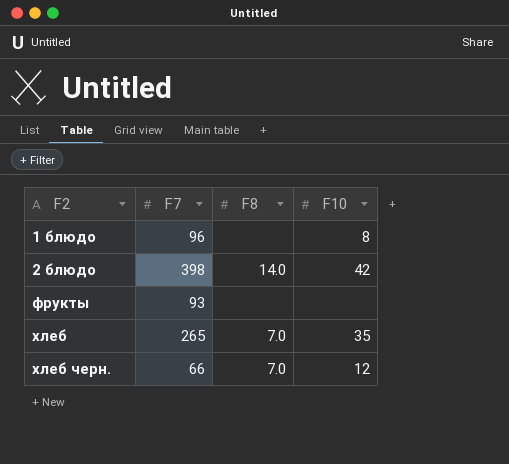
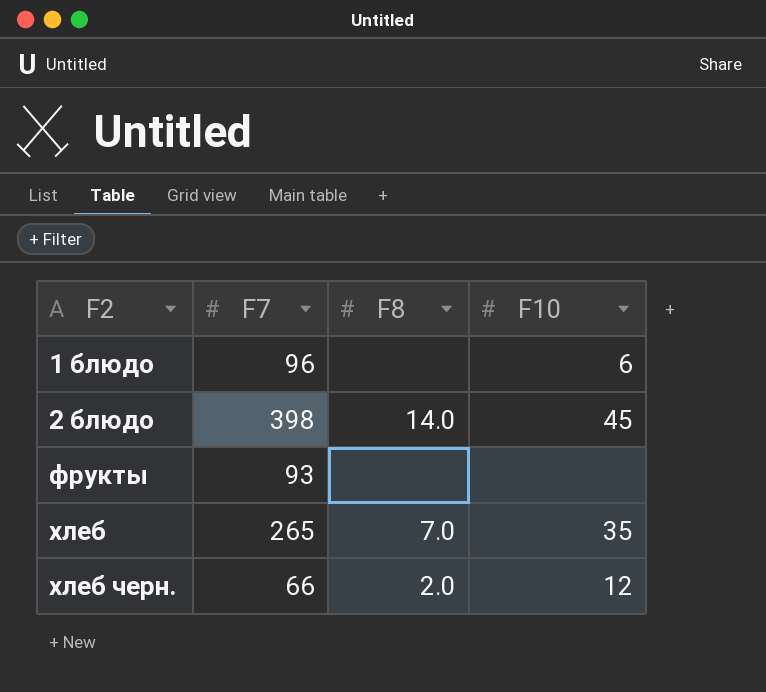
1 блюдо | F10: 8 -> 6
2 блюдо | F10: 42 -> 45
хлеб черн. | F8: 7.0 -> 2.0

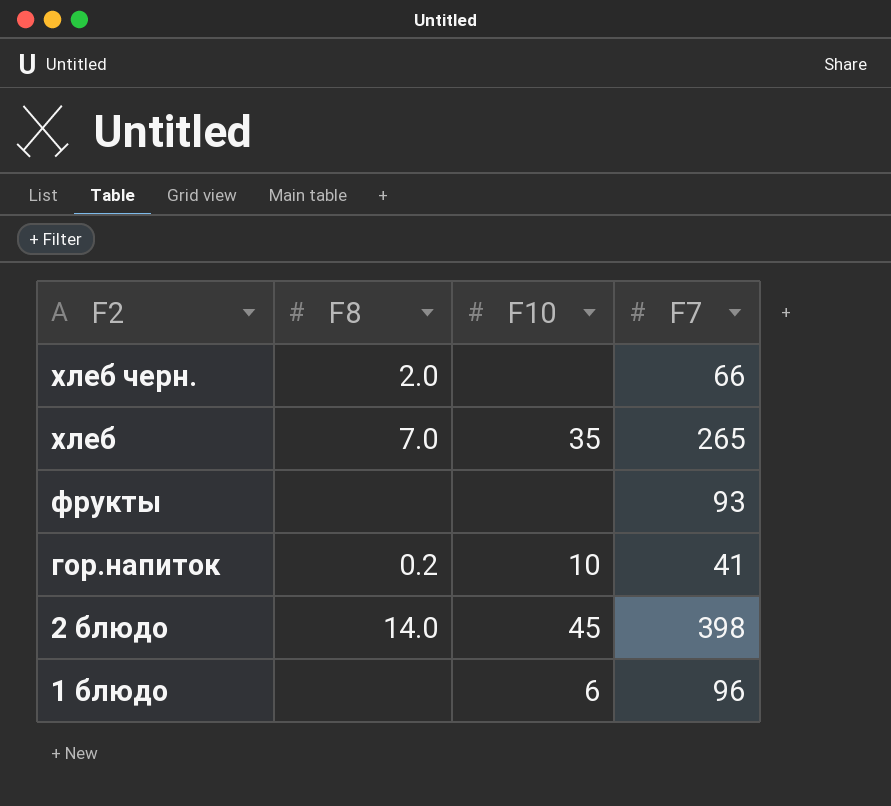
row order: F2 ascending -> F2 descending
column F7 | position: 2 -> 4
хлеб черн. | F10: 12 -> none
row гор.напиток: none -> 0.2 | 10 | 41

